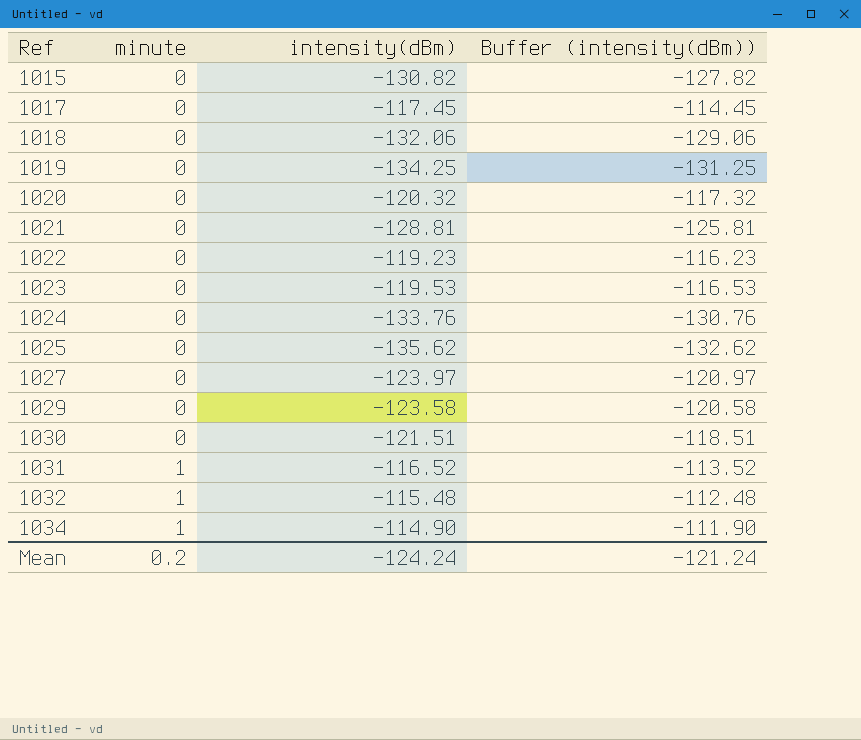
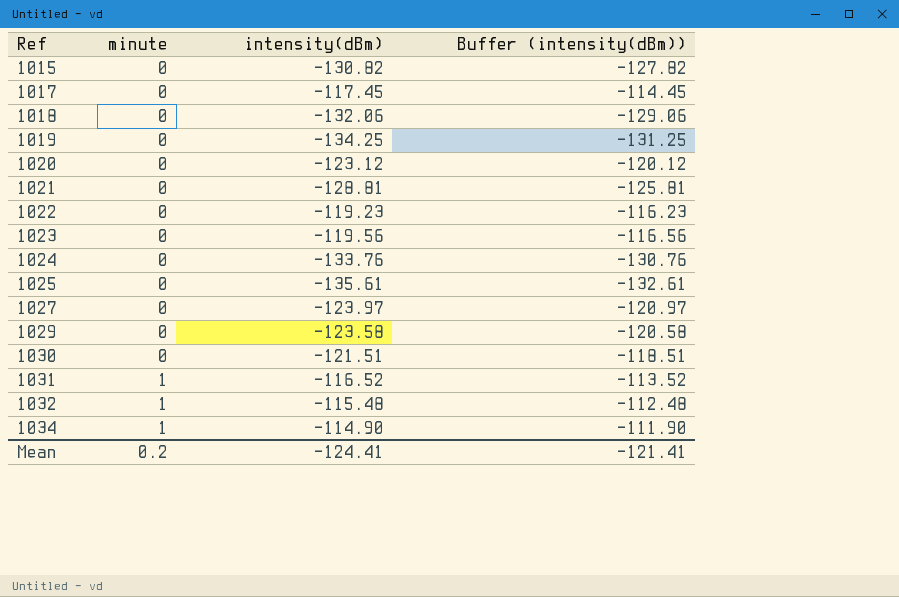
1020 | intensity(dBm): -120.32 -> -123.12
1020 | Buffer (intensity(dBm)): -117.32 -> -120.12
1023 | intensity(dBm): -119.53 -> -119.56
1023 | Buffer (intensity(dBm)): -116.53 -> -116.56
1025 | intensity(dBm): -135.62 -> -135.61
1025 | Buffer (intensity(dBm)): -132.62 -> -132.61
Mean | intensity(dBm): -124.24 -> -124.41
Mean | Buffer (intensity(dBm)): -121.24 -> -121.41

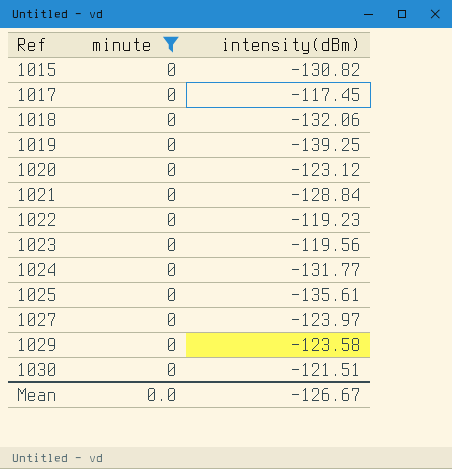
filter: none -> minute = 0
column Buffer (intensity(dBm)) | formula: [intensity(dBm)] + 3 -> none
1019 | intensity(dBm): -134.25 -> -139.25
1021 | intensity(dBm): -128.81 -> -128.84
1024 | intensity(dBm): -133.76 -> -131.77
Mean | minute: 0.2 -> 0.0
Mean | intensity(dBm): -124.41 -> -126.67

